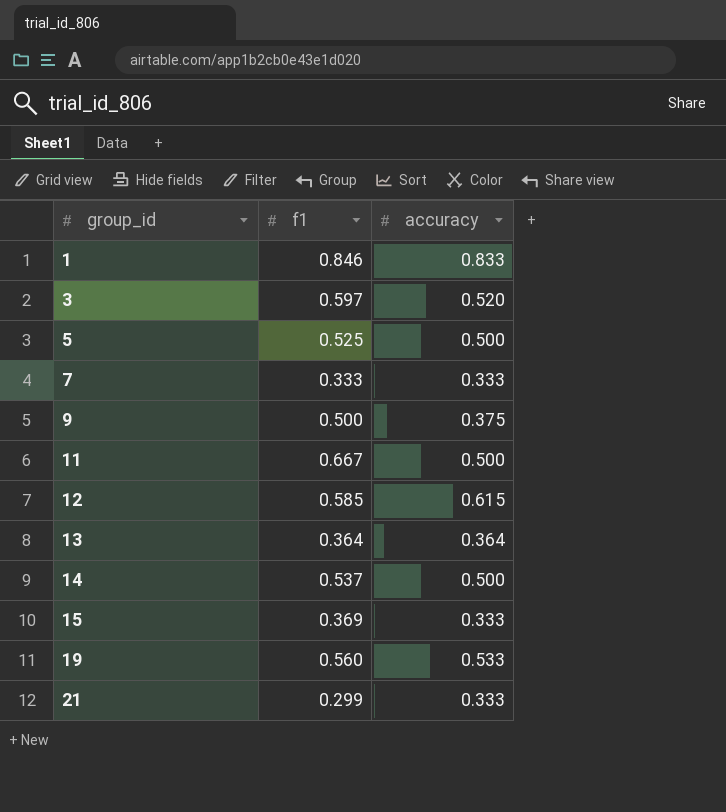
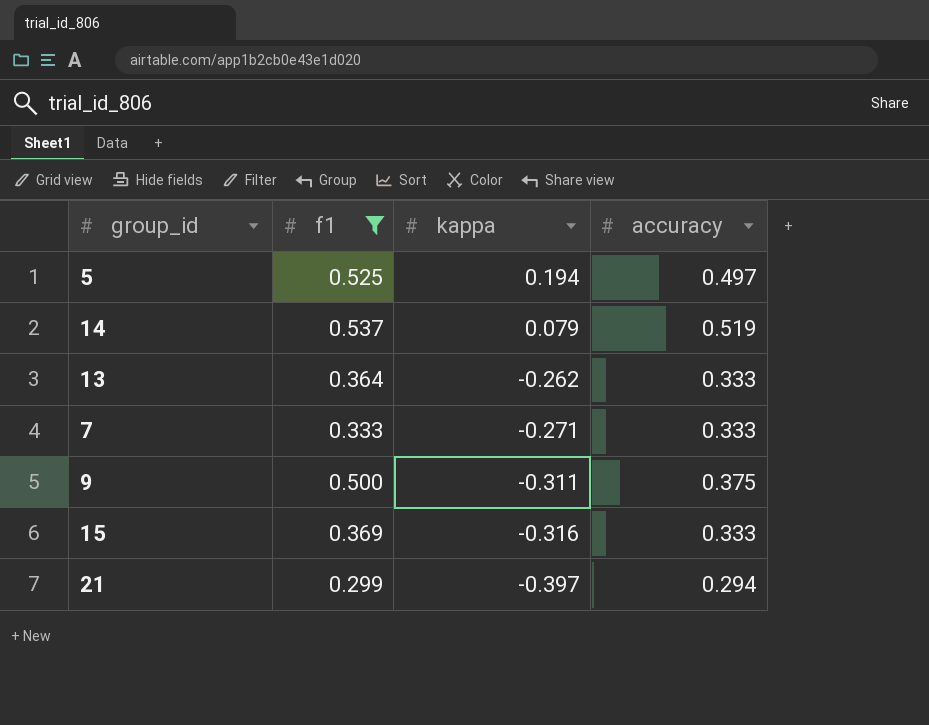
filter: none -> f1 <= 0.537
row order: group_id ascending -> kappa descending
column kappa | position: none -> 3
5 | accuracy: 0.500 -> 0.497
14 | accuracy: 0.500 -> 0.519
13 | accuracy: 0.364 -> 0.333
21 | accuracy: 0.333 -> 0.294

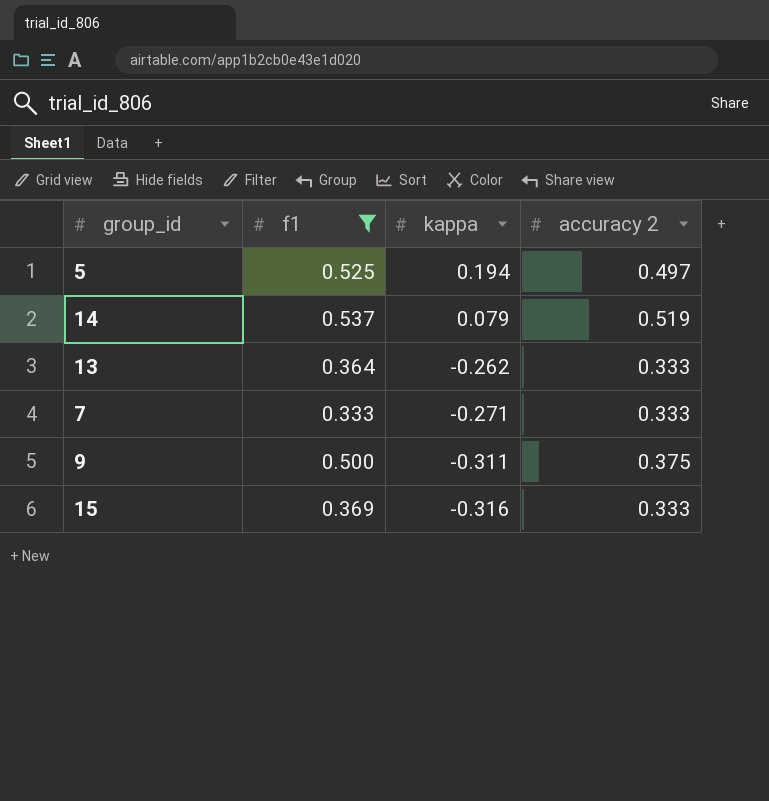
column name: accuracy -> accuracy 2
row 21: 0.299 | -0.397 | 0.294 -> none

